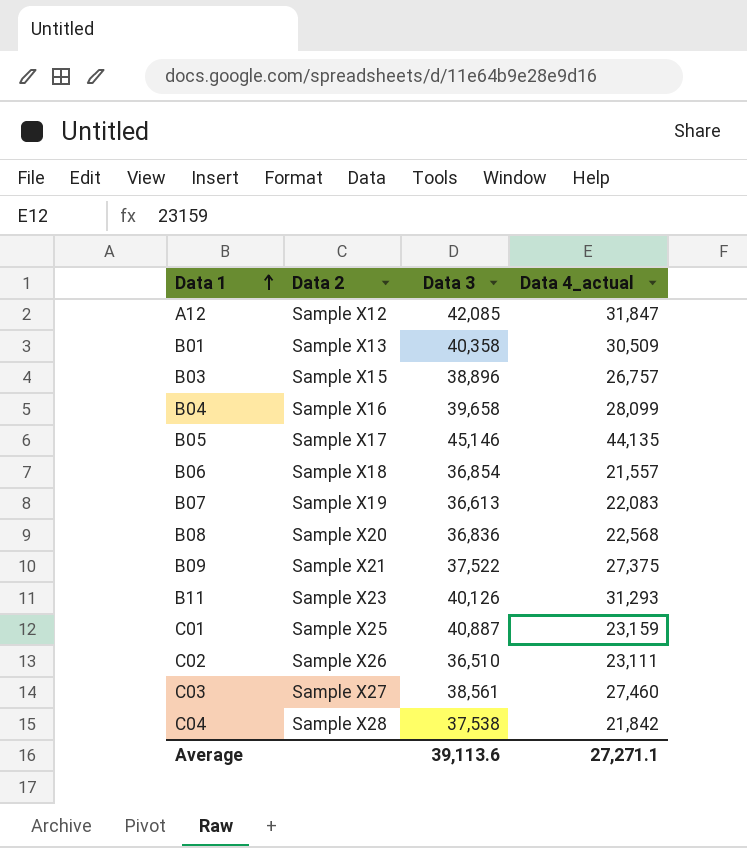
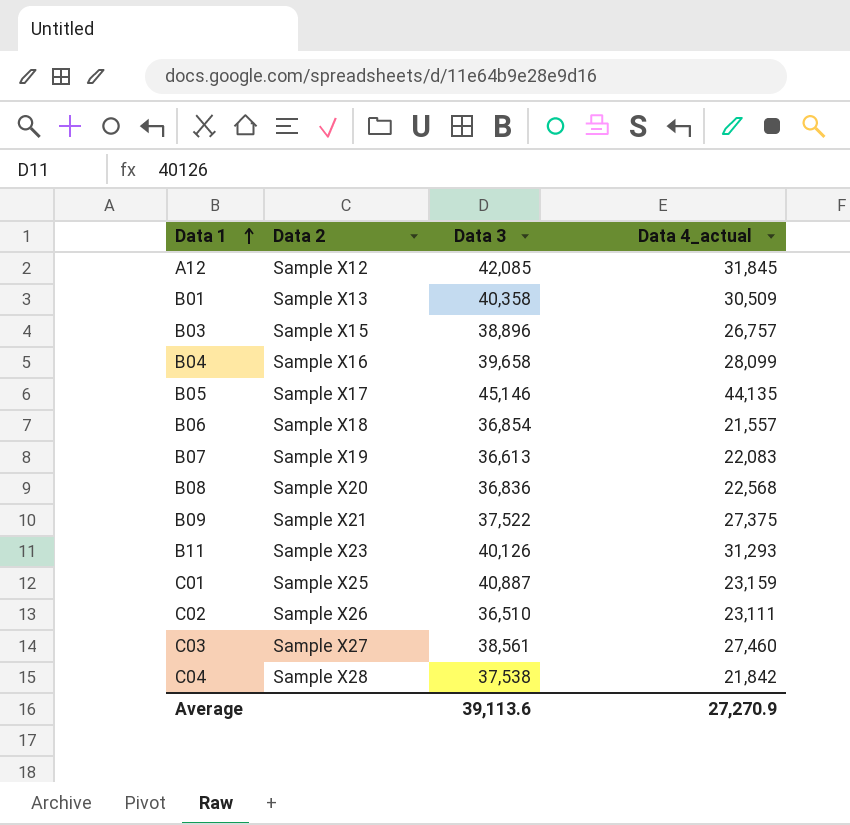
A12 | Data 4_actual: 31,847 -> 31,845
Average | Data 4_actual: 27,271.1 -> 27,270.9

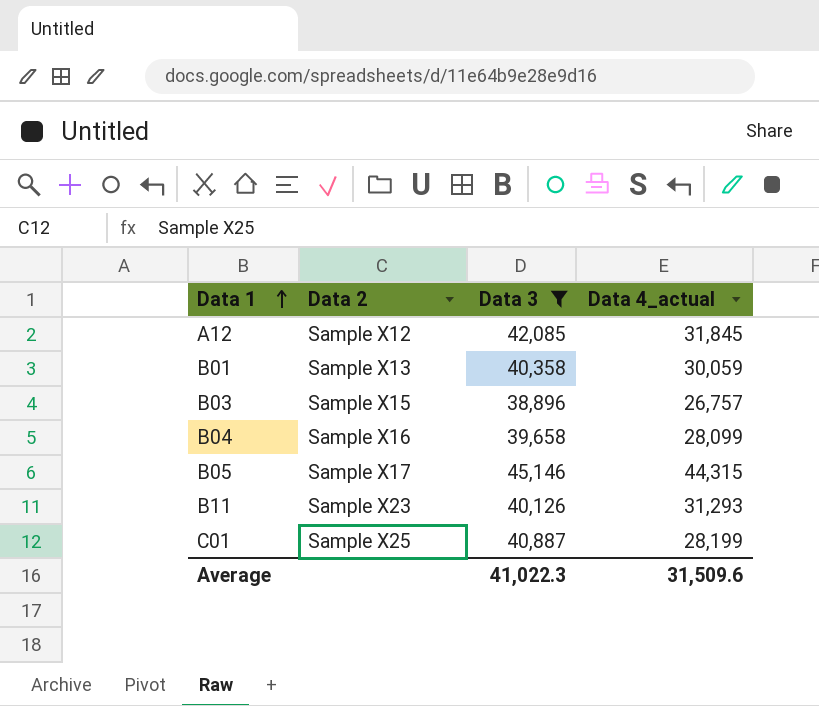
filter: none -> Data 3 >= 38,896
B01 | Data 4_actual: 30,509 -> 30,059
B05 | Data 4_actual: 44,135 -> 44,315
C01 | Data 4_actual: 23,159 -> 28,199
Average | Data 3: 39,113.6 -> 41,022.3
Average | Data 4_actual: 27,270.9 -> 31,509.6

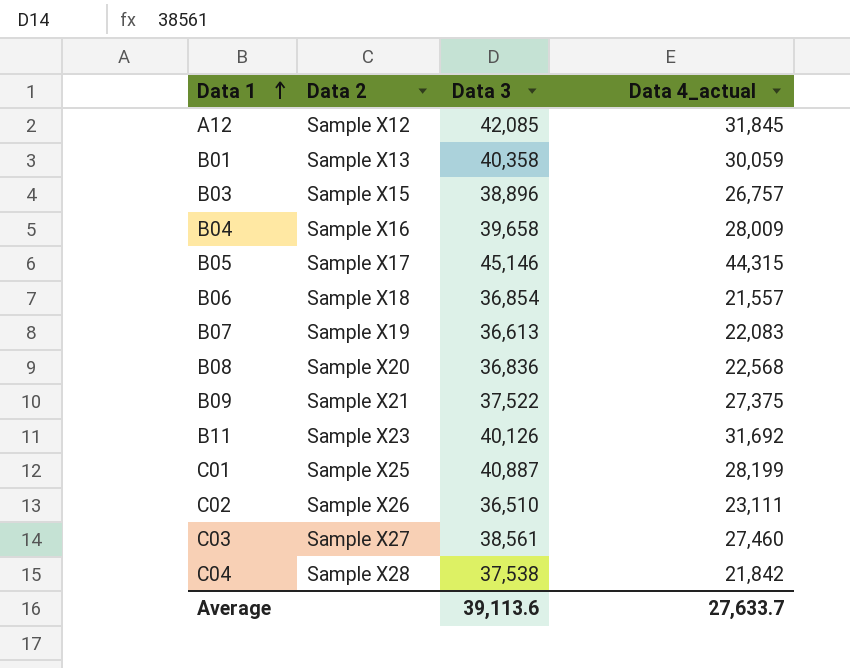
filter: Data 3 >= 38,896 -> none
B04 | Data 4_actual: 28,099 -> 28,009
B11 | Data 4_actual: 31,293 -> 31,692
Average | Data 3: 41,022.3 -> 39,113.6
Average | Data 4_actual: 31,509.6 -> 27,633.7

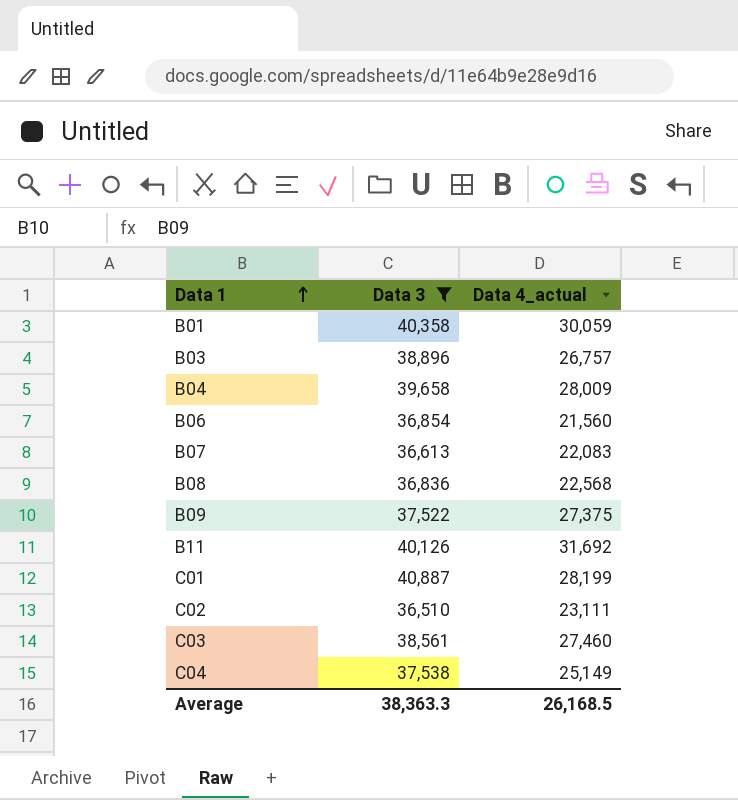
filter: none -> Data 3 <= 40,887
column Data 2 | position: 2 -> none
B06 | Data 4_actual: 21,557 -> 21,560
C04 | Data 4_actual: 21,842 -> 25,149
Average | Data 3: 39,113.6 -> 38,363.3
Average | Data 4_actual: 27,633.7 -> 26,168.5

